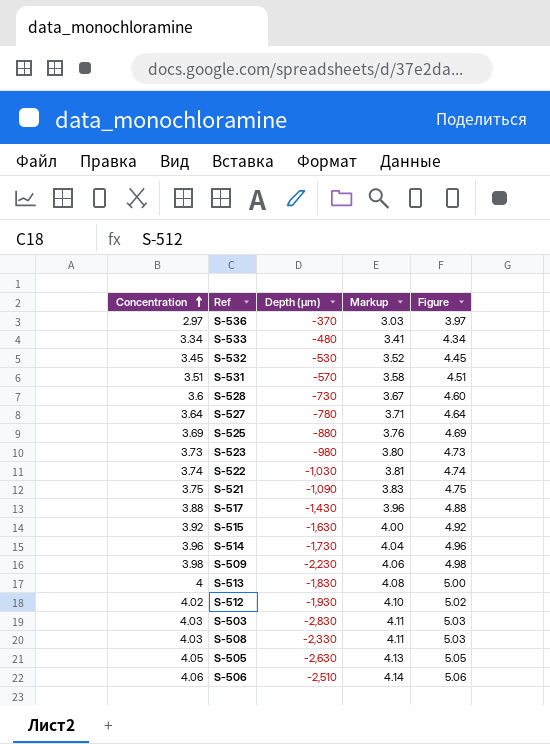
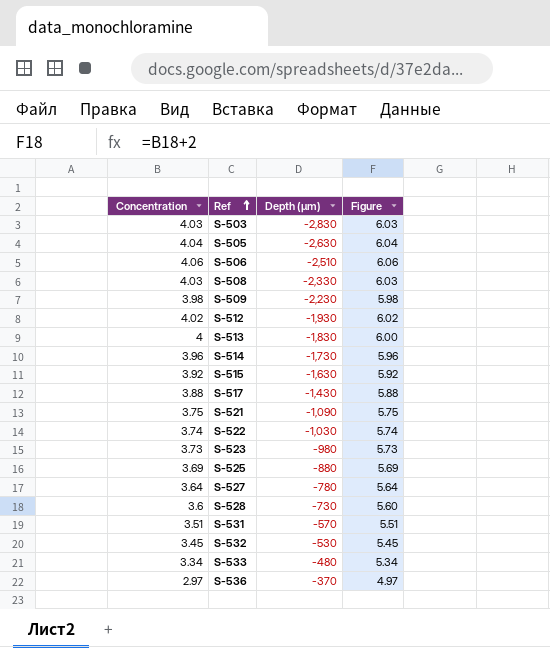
row order: Concentration ascending -> Ref ascending
column Markup | formula: [Concentration] * 1.02 -> none
column Figure | formula: [Concentration] + 1 -> [Concentration] + 2
S-505 | Concentration: 4.05 -> 4.04

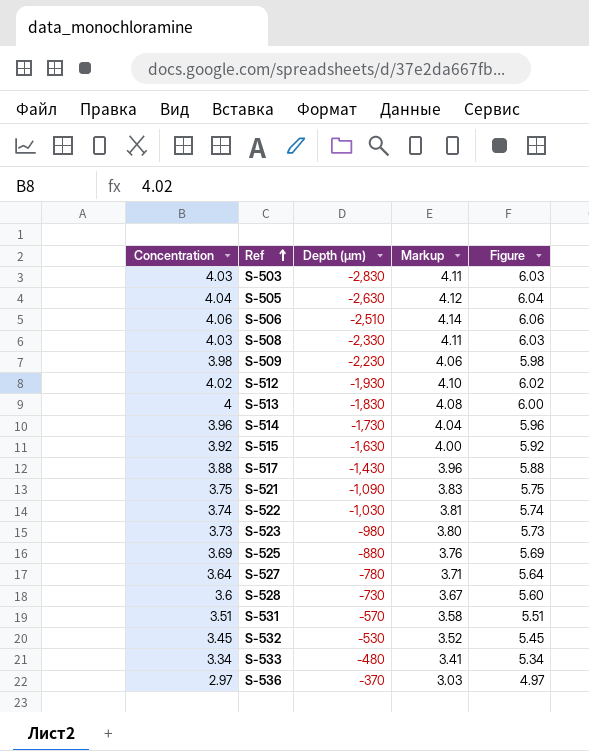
column Markup | formula: none -> [Concentration] * 1.02

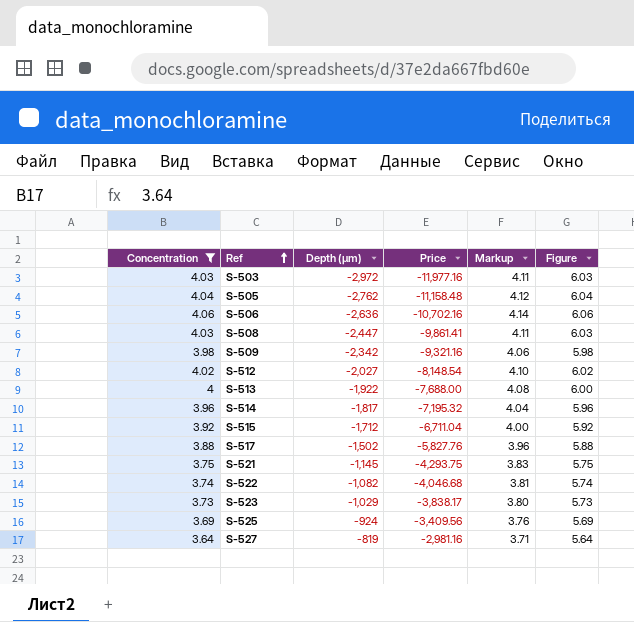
filter: none -> Concentration >= 3.64
column Price | formula: none -> [Concentration] * [Depth (µm)]
S-503 | Depth (µm): -2,830 -> -2,972
S-505 | Depth (µm): -2,630 -> -2,762
S-506 | Depth (µm): -2,510 -> -2,636
S-508 | Depth (µm): -2,330 -> -2,447
S-509 | Depth (µm): -2,230 -> -2,342
S-512 | Depth (µm): -1,930 -> -2,027
S-513 | Depth (µm): -1,830 -> -1,922
S-514 | Depth (µm): -1,730 -> -1,817
S-515 | Depth (µm): -1,630 -> -1,712
S-517 | Depth (µm): -1,430 -> -1,502
S-521 | Depth (µm): -1,090 -> -1,145
S-522 | Depth (µm): -1,030 -> -1,082
S-523 | Depth (µm): -980 -> -1,029
S-525 | Depth (µm): -880 -> -924
S-527 | Depth (µm): -780 -> -819

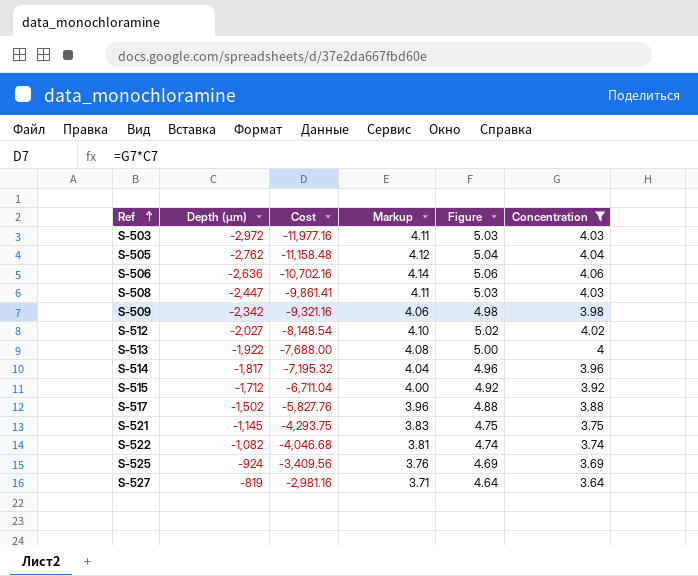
column name: Price -> Cost
column Figure | formula: [Concentration] + 2 -> [Concentration] + 1
column Concentration | position: 1 -> 6
row S-523: 3.73 | -1,029 | -3,838.17 | 3.80 | 5.73 -> none

